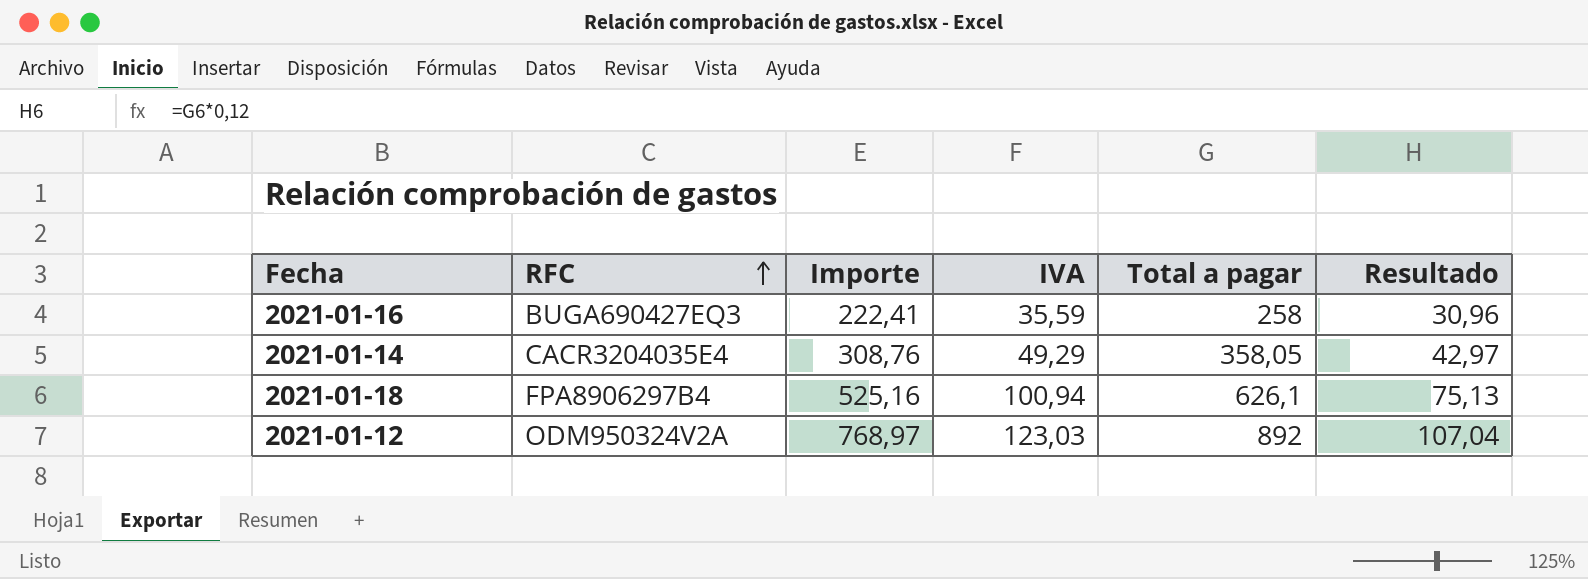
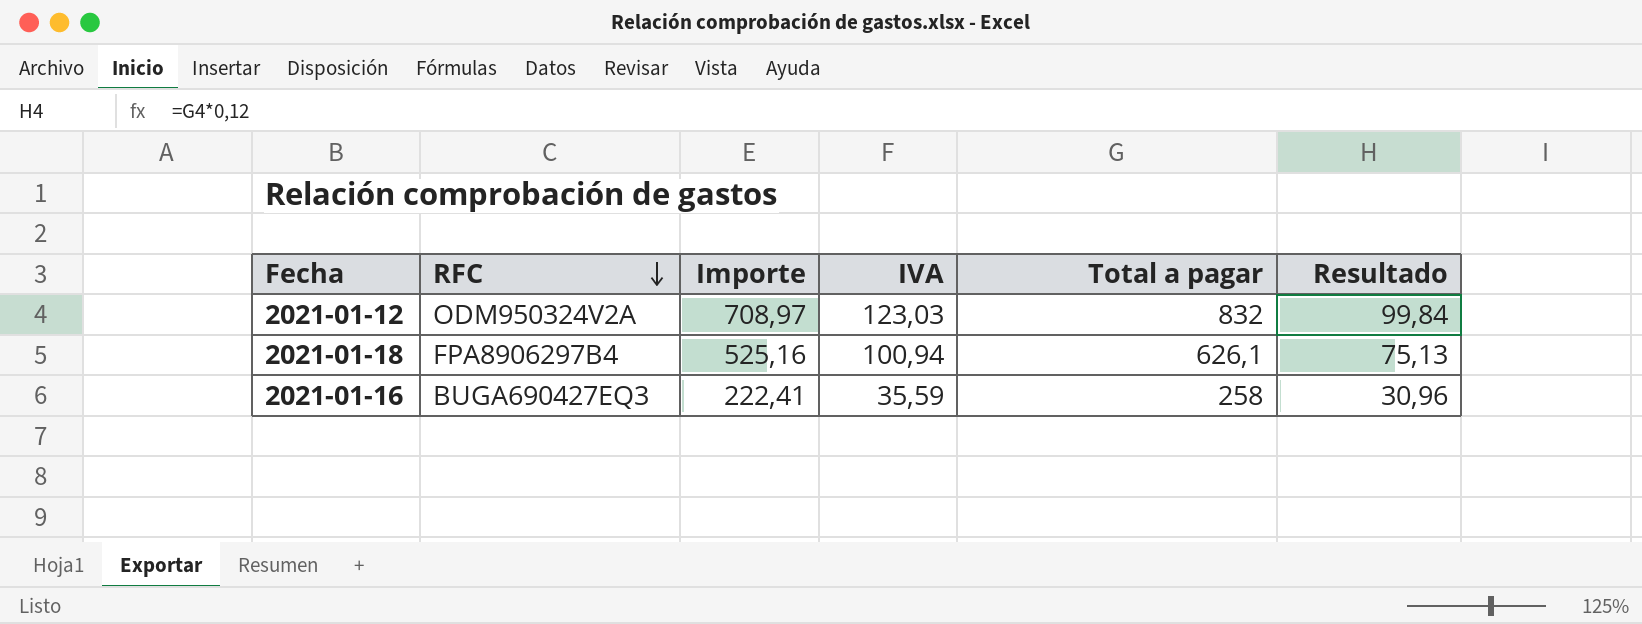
row order: RFC ascending -> RFC descending
row 2021-01-14: CACR3204035E4 | 308,76 | 49,29 | 358,05 | 42,97 -> none
2021-01-12 | Importe: 768,97 -> 708,97
2021-01-12 | Total a pagar: 892 -> 832
2021-01-12 | Resultado: 107,04 -> 99,84

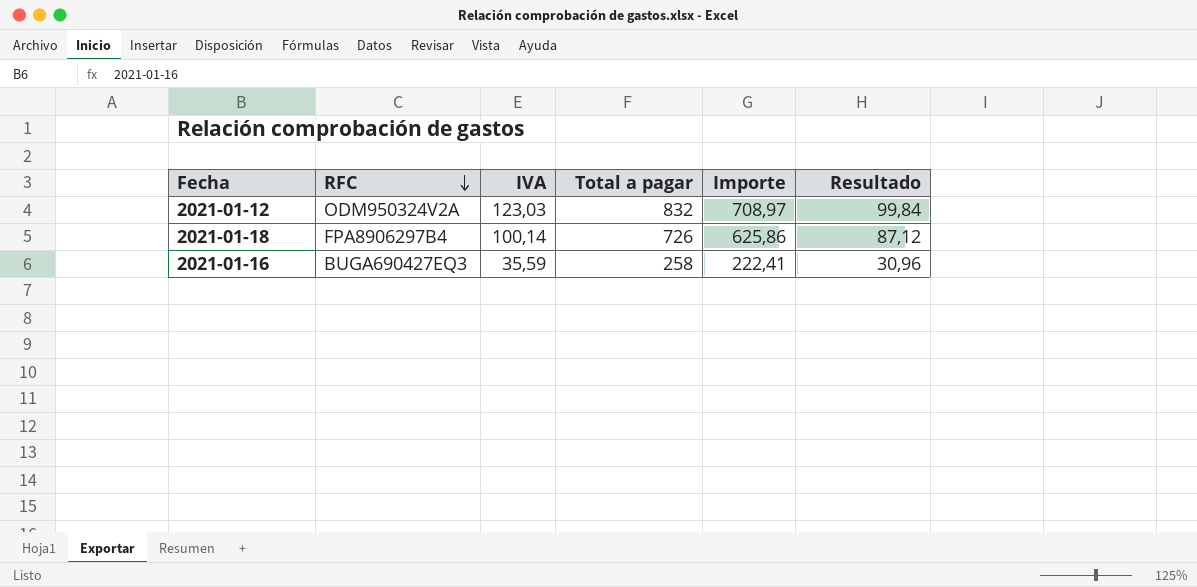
column Importe | position: 3 -> 5
2021-01-18 | IVA: 100,94 -> 100,14
2021-01-18 | Total a pagar: 626,1 -> 726
2021-01-18 | Importe: 525,16 -> 625,86
2021-01-18 | Resultado: 75,13 -> 87,12

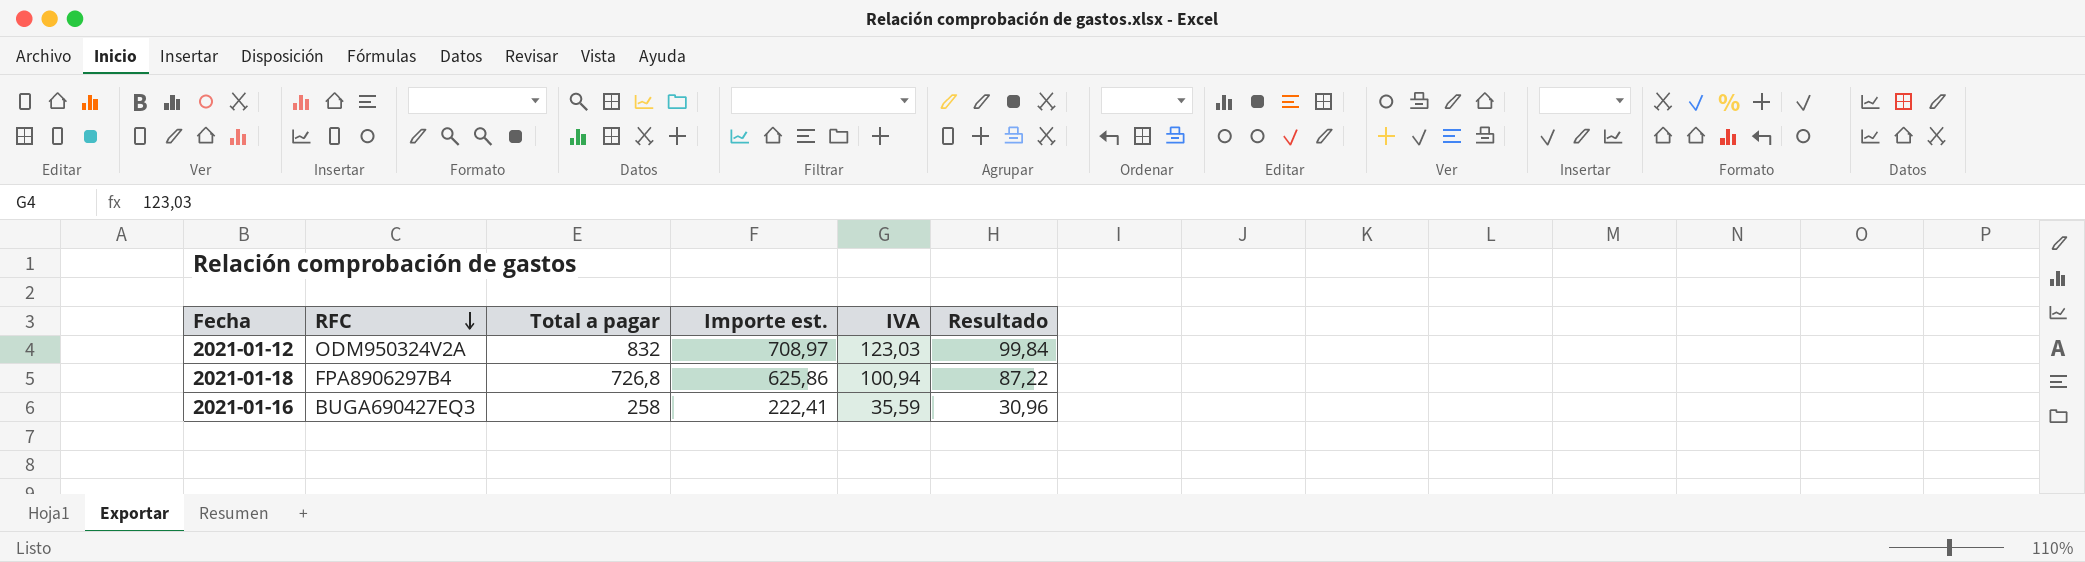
column name: Importe -> Importe est.
column IVA | position: 3 -> 5
2021-01-18 | Total a pagar: 726 -> 726,8
2021-01-18 | IVA: 100,14 -> 100,94
2021-01-18 | Resultado: 87,12 -> 87,22

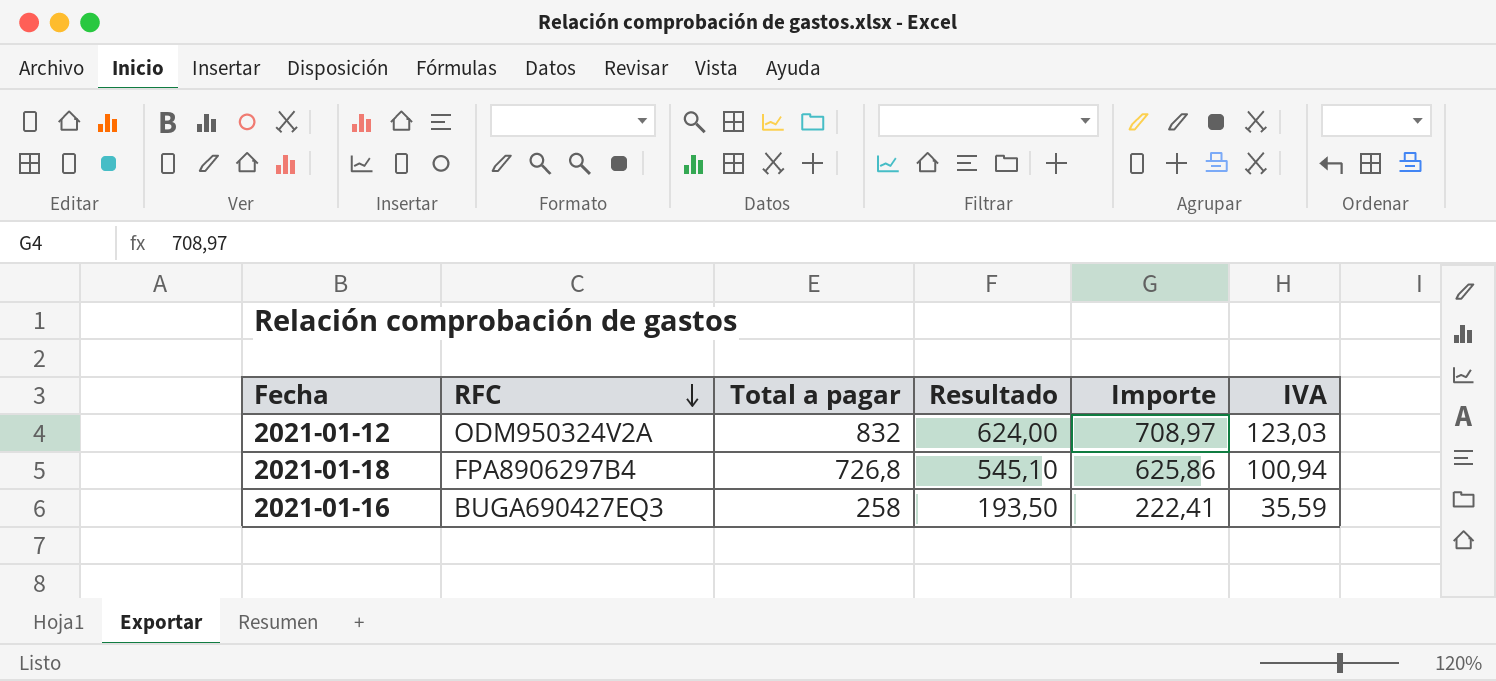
column Resultado | formula: [Total a pagar] * 0,12 -> [Total a pagar] * 0,75
column Resultado | position: 6 -> 4
column name: Importe est. -> Importe

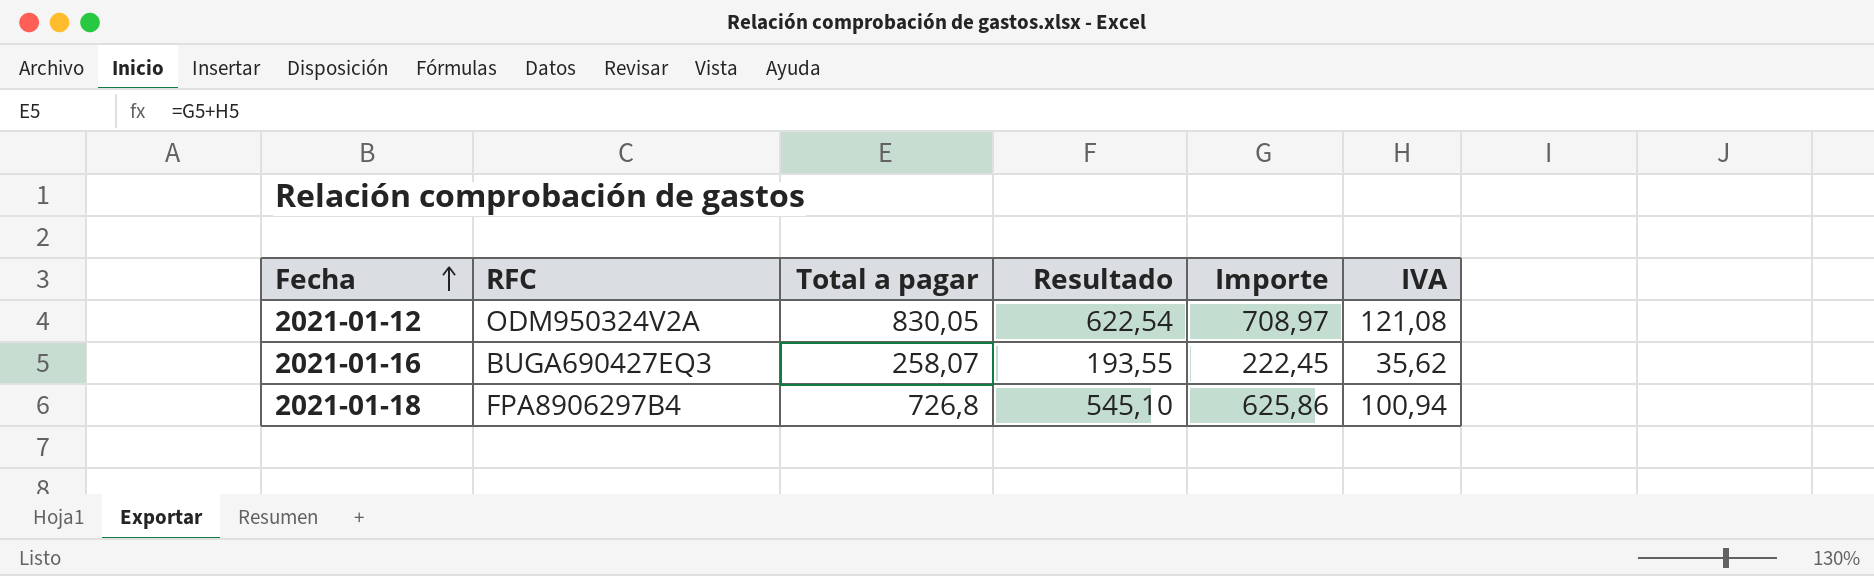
row order: RFC descending -> Fecha ascending
2021-01-12 | Total a pagar: 832 -> 830,05
2021-01-12 | Resultado: 624,00 -> 622,54
2021-01-12 | IVA: 123,03 -> 121,08
2021-01-16 | Total a pagar: 258 -> 258,07
2021-01-16 | Resultado: 193,50 -> 193,55
2021-01-16 | Importe: 222,41 -> 222,45
2021-01-16 | IVA: 35,59 -> 35,62

